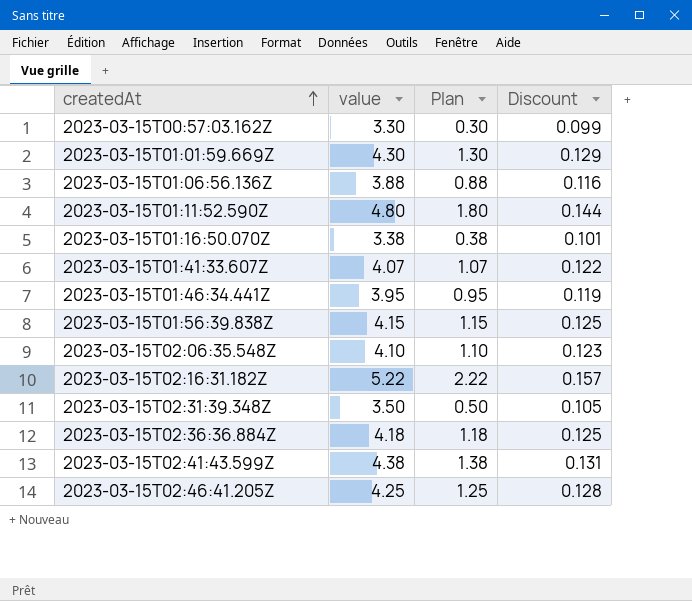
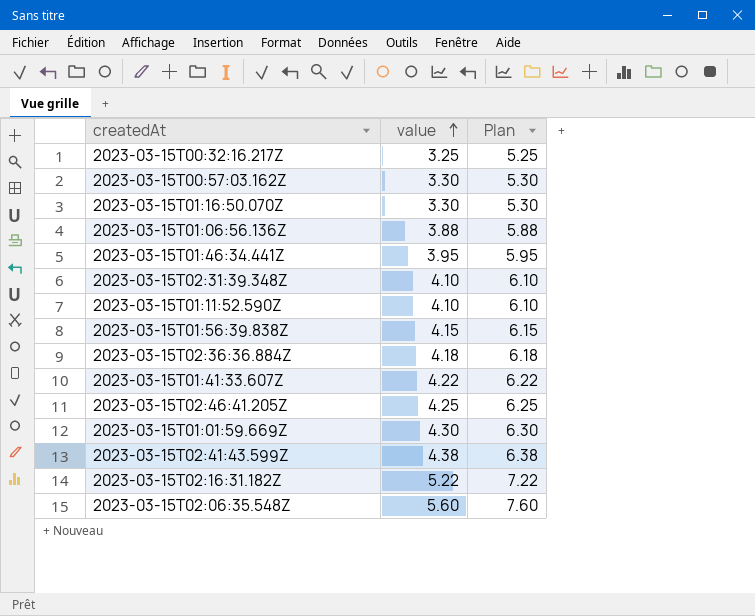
row order: createdAt ascending -> value ascending
column Discount | formula: [value] * 0.03 -> none
column Plan | formula: [value] - 3 -> [value] + 2
row 2023-03-15T00:32:16.217Z: none -> 3.25 | 5.25
2023-03-15T01:16:50.070Z | value: 3.38 -> 3.30
2023-03-15T02:31:39.348Z | value: 3.50 -> 4.10
2023-03-15T01:11:52.590Z | value: 4.80 -> 4.10
2023-03-15T01:41:33.607Z | value: 4.07 -> 4.22
2023-03-15T02:06:35.548Z | value: 4.10 -> 5.60

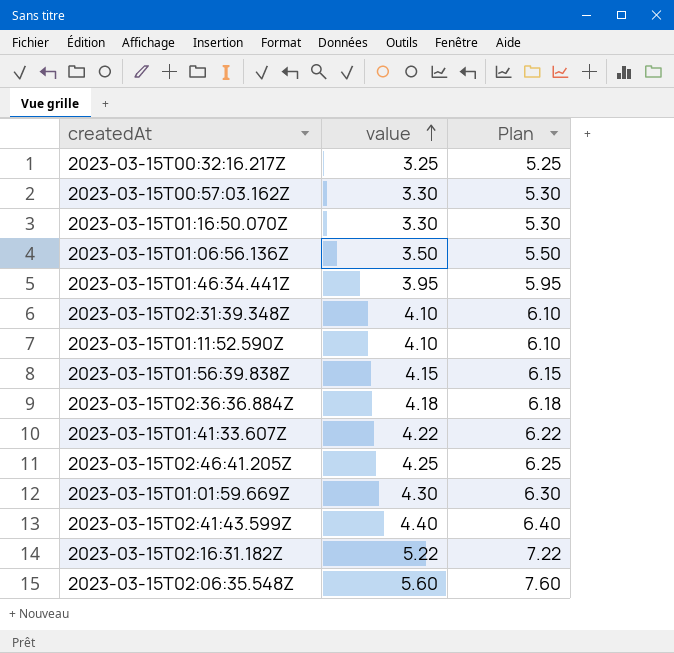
2023-03-15T01:06:56.136Z | value: 3.88 -> 3.50
2023-03-15T01:06:56.136Z | Plan: 5.88 -> 5.50
2023-03-15T02:41:43.599Z | value: 4.38 -> 4.40
2023-03-15T02:41:43.599Z | Plan: 6.38 -> 6.40

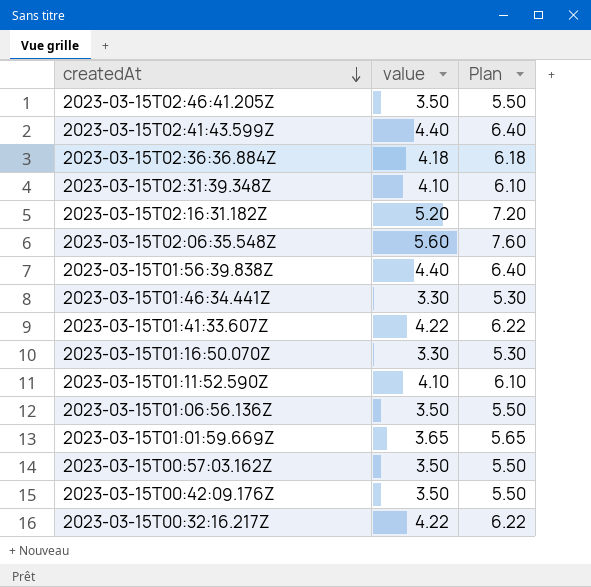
row order: value ascending -> createdAt descending
2023-03-15T02:46:41.205Z | value: 4.25 -> 3.50
2023-03-15T02:46:41.205Z | Plan: 6.25 -> 5.50
2023-03-15T02:16:31.182Z | value: 5.22 -> 5.20
2023-03-15T02:16:31.182Z | Plan: 7.22 -> 7.20
2023-03-15T01:56:39.838Z | value: 4.15 -> 4.40
2023-03-15T01:56:39.838Z | Plan: 6.15 -> 6.40
2023-03-15T01:46:34.441Z | value: 3.95 -> 3.30
2023-03-15T01:46:34.441Z | Plan: 5.95 -> 5.30
2023-03-15T01:01:59.669Z | value: 4.30 -> 3.65
2023-03-15T01:01:59.669Z | Plan: 6.30 -> 5.65
2023-03-15T00:57:03.162Z | value: 3.30 -> 3.50
2023-03-15T00:57:03.162Z | Plan: 5.30 -> 5.50
row 2023-03-15T00:42:09.176Z: none -> 3.50 | 5.50
2023-03-15T00:32:16.217Z | value: 3.25 -> 4.22
2023-03-15T00:32:16.217Z | Plan: 5.25 -> 6.22

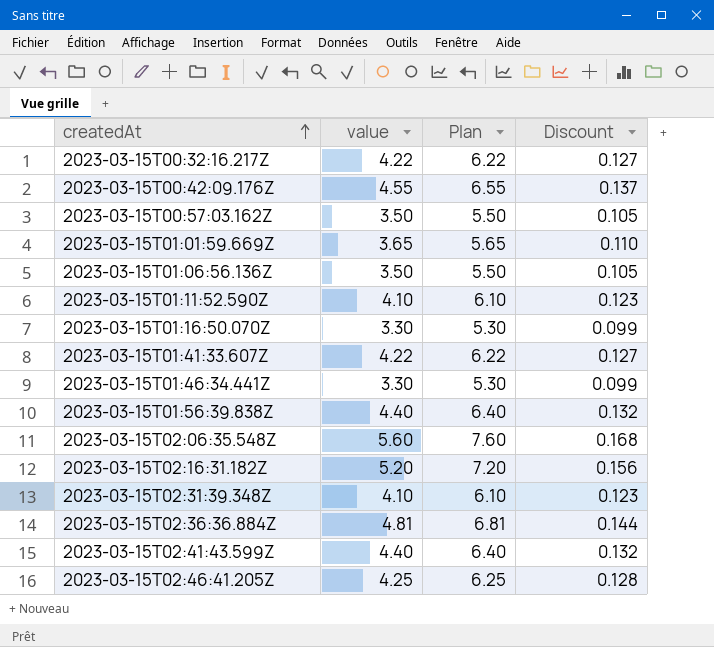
row order: createdAt descending -> createdAt ascending
column Discount | formula: none -> [value] * 0.03
2023-03-15T00:42:09.176Z | value: 3.50 -> 4.55
2023-03-15T00:42:09.176Z | Plan: 5.50 -> 6.55
2023-03-15T02:36:36.884Z | value: 4.18 -> 4.81
2023-03-15T02:36:36.884Z | Plan: 6.18 -> 6.81
2023-03-15T02:46:41.205Z | value: 3.50 -> 4.25
2023-03-15T02:46:41.205Z | Plan: 5.50 -> 6.25

